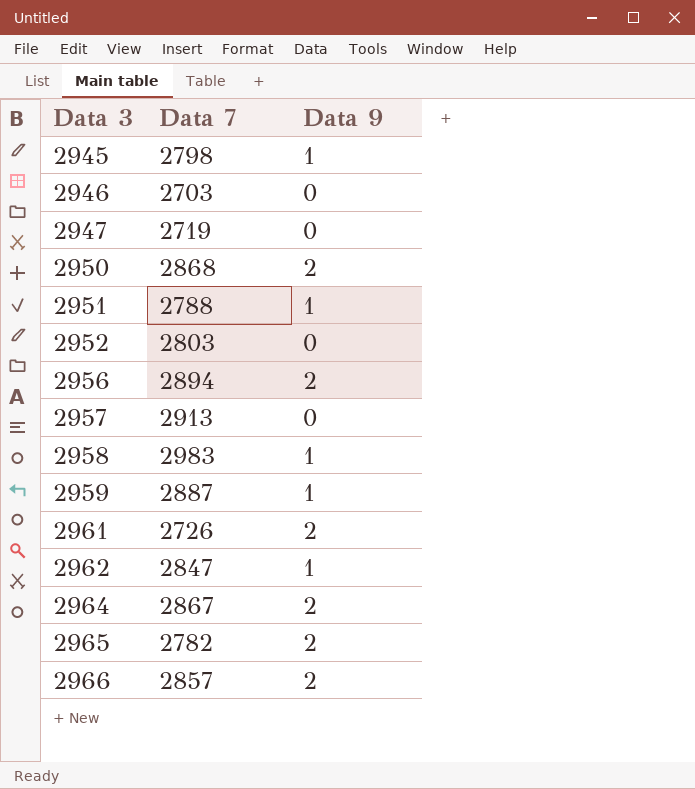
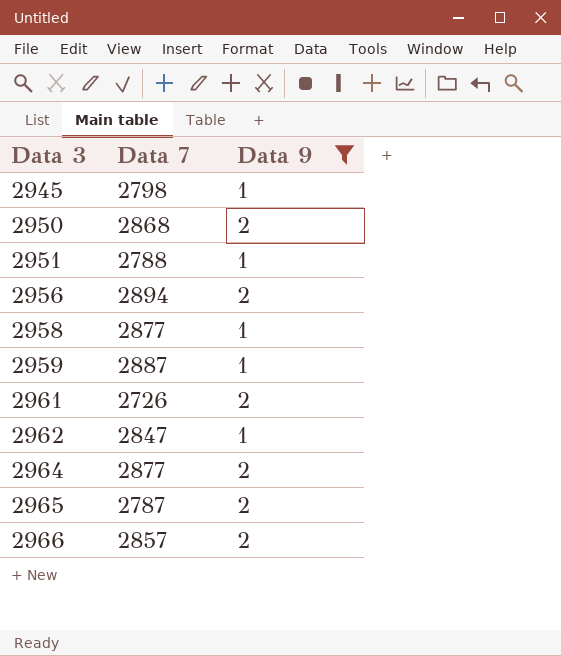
filter: none -> Data 9 != 0
2958 | Data 7: 2983 -> 2877
2964 | Data 7: 2867 -> 2877
2965 | Data 7: 2782 -> 2787

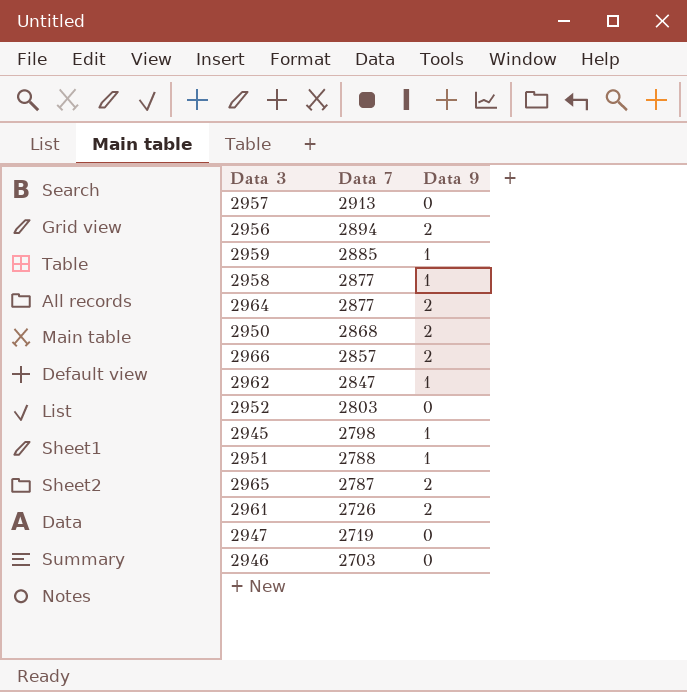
filter: Data 9 != 0 -> none
row order: Data 3 ascending -> Data 7 descending
2959 | Data 7: 2887 -> 2885

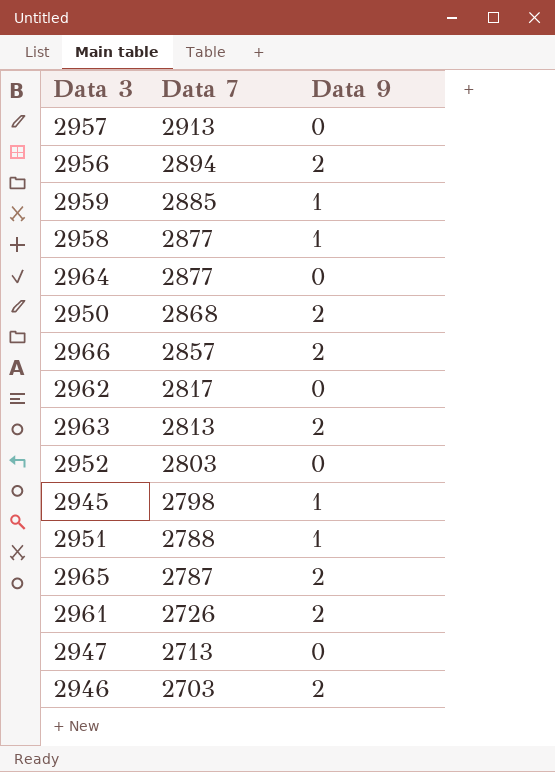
2964 | Data 9: 2 -> 0
2962 | Data 7: 2847 -> 2817
2962 | Data 9: 1 -> 0
row 2963: none -> 2813 | 2
2947 | Data 7: 2719 -> 2713
2946 | Data 9: 0 -> 2

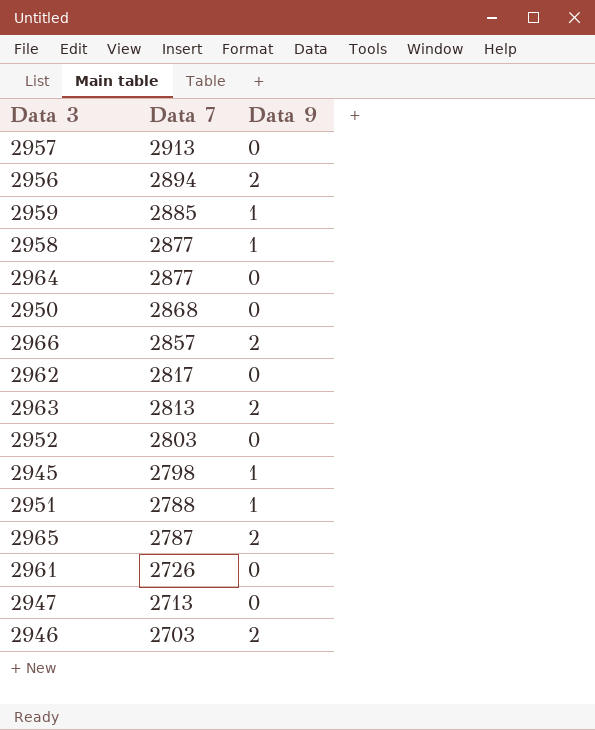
2950 | Data 9: 2 -> 0
2961 | Data 9: 2 -> 0

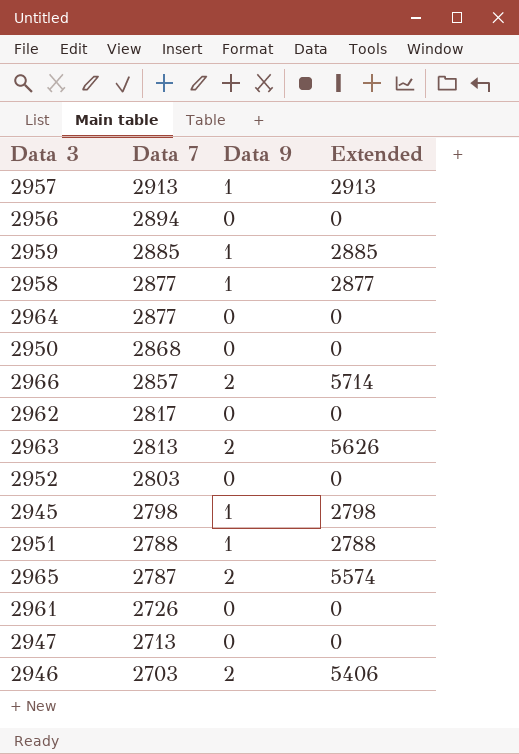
column Extended | formula: none -> [Data 7] * [Data 9]
2957 | Data 9: 0 -> 1
2956 | Data 9: 2 -> 0

